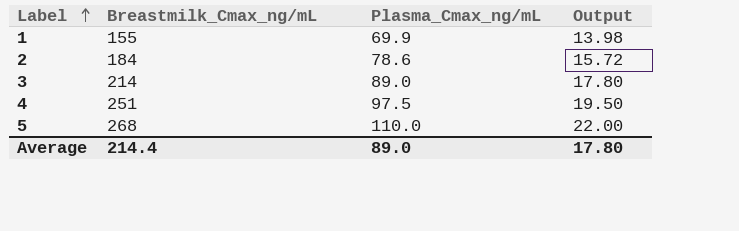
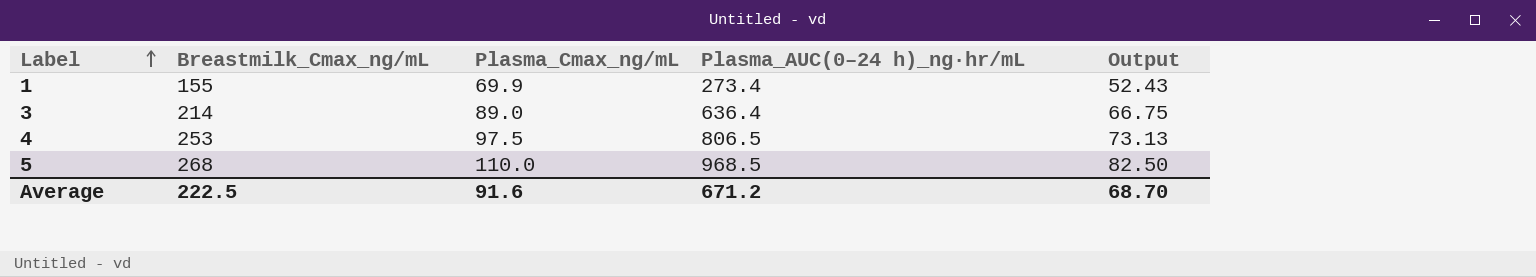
column Plasma_AUC(0–24 h)_ng·hr/mL | position: none -> 4
column Output | formula: [Plasma_Cmax_ng/mL] * 0.2 -> [Plasma_Cmax_ng/mL] * 0.75
row 2: 184 | 78.6 | 15.72 -> none
4 | Breastmilk_Cmax_ng/mL: 251 -> 253
Average | Breastmilk_Cmax_ng/mL: 214.4 -> 222.5
Average | Plasma_Cmax_ng/mL: 89.0 -> 91.6
Average | Output: 17.80 -> 68.70

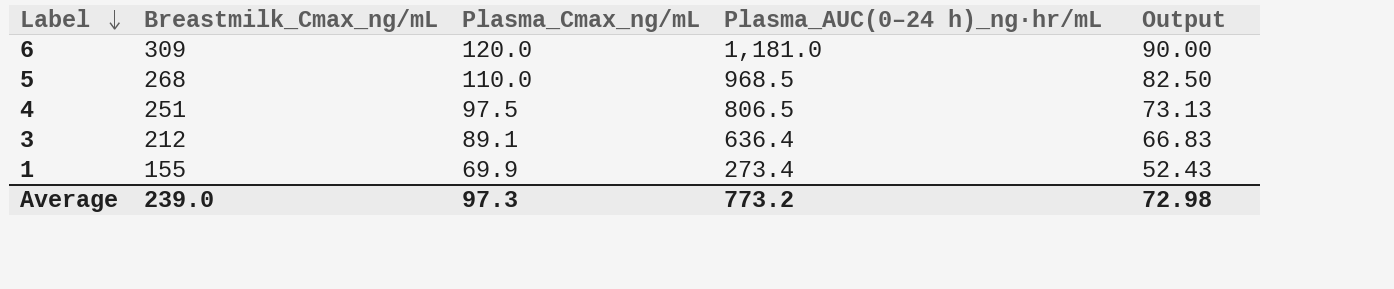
row order: Label ascending -> Label descending
row 6: none -> 309 | 120.0 | 1,181.0 | 90.00
4 | Breastmilk_Cmax_ng/mL: 253 -> 251
3 | Breastmilk_Cmax_ng/mL: 214 -> 212
3 | Plasma_Cmax_ng/mL: 89.0 -> 89.1
3 | Output: 66.75 -> 66.83
Average | Breastmilk_Cmax_ng/mL: 222.5 -> 239.0
Average | Plasma_Cmax_ng/mL: 91.6 -> 97.3
Average | Plasma_AUC(0–24 h)_ng·hr/mL: 671.2 -> 773.2
Average | Output: 68.70 -> 72.98

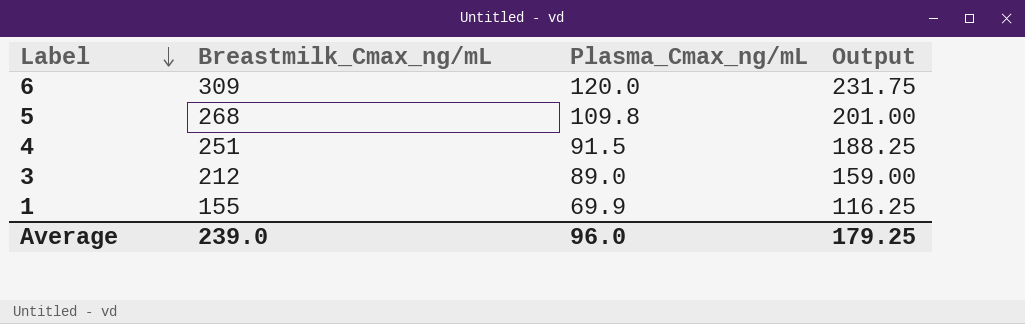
column Plasma_AUC(0–24 h)_ng·hr/mL | position: 4 -> none
column Output | formula: [Plasma_Cmax_ng/mL] * 0.75 -> [Breastmilk_Cmax_ng/mL] * 0.75
5 | Plasma_Cmax_ng/mL: 110.0 -> 109.8
4 | Plasma_Cmax_ng/mL: 97.5 -> 91.5
3 | Plasma_Cmax_ng/mL: 89.1 -> 89.0
Average | Plasma_Cmax_ng/mL: 97.3 -> 96.0
Average | Output: 72.98 -> 179.25

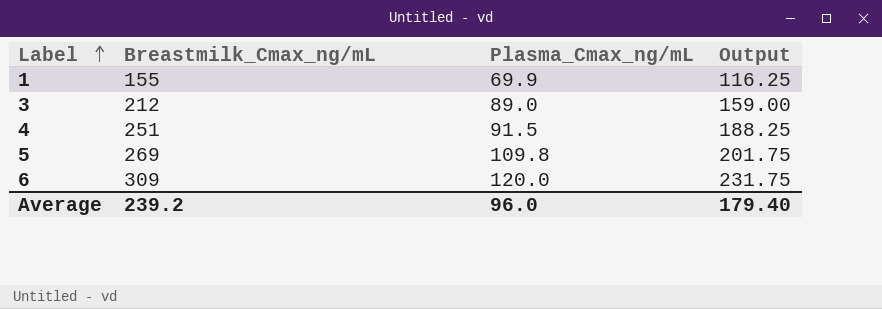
row order: Label descending -> Label ascending
5 | Breastmilk_Cmax_ng/mL: 268 -> 269
5 | Output: 201.00 -> 201.75
Average | Breastmilk_Cmax_ng/mL: 239.0 -> 239.2
Average | Output: 179.25 -> 179.40

